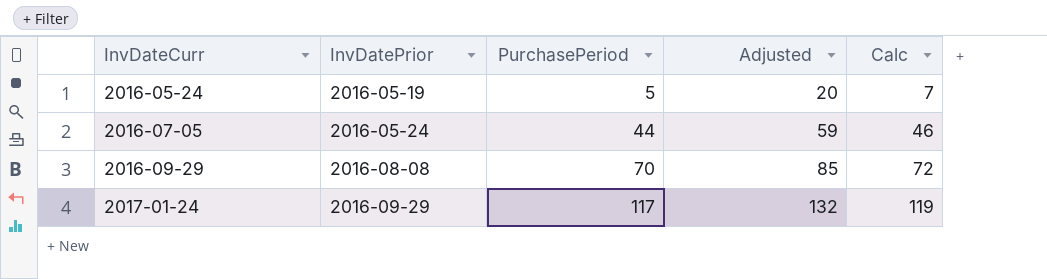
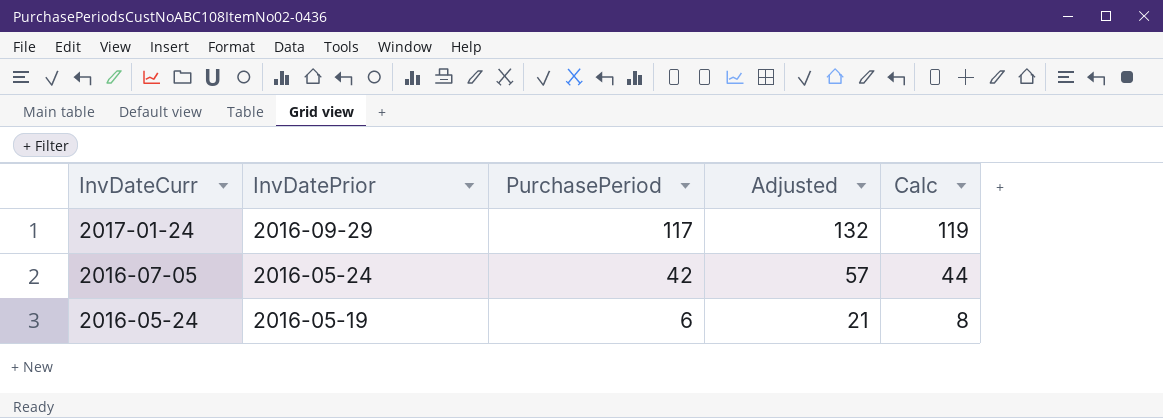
row order: InvDateCurr ascending -> InvDateCurr descending
row 2016-09-29: 2016-08-08 | 70 | 85 | 72 -> none
2016-07-05 | PurchasePeriod: 44 -> 42
2016-07-05 | Adjusted: 59 -> 57
2016-07-05 | Calc: 46 -> 44
2016-05-24 | PurchasePeriod: 5 -> 6
2016-05-24 | Adjusted: 20 -> 21
2016-05-24 | Calc: 7 -> 8

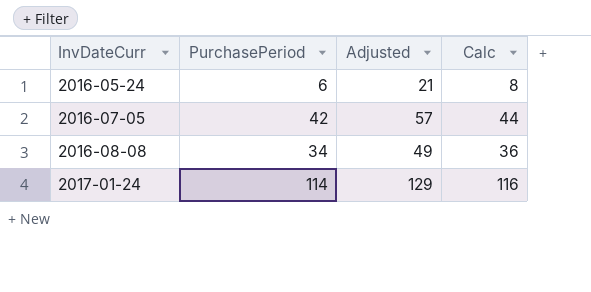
row order: InvDateCurr descending -> InvDateCurr ascending
column InvDatePrior | position: 2 -> none
row 2016-08-08: none -> 34 | 49 | 36
2017-01-24 | PurchasePeriod: 117 -> 114
2017-01-24 | Adjusted: 132 -> 129
2017-01-24 | Calc: 119 -> 116

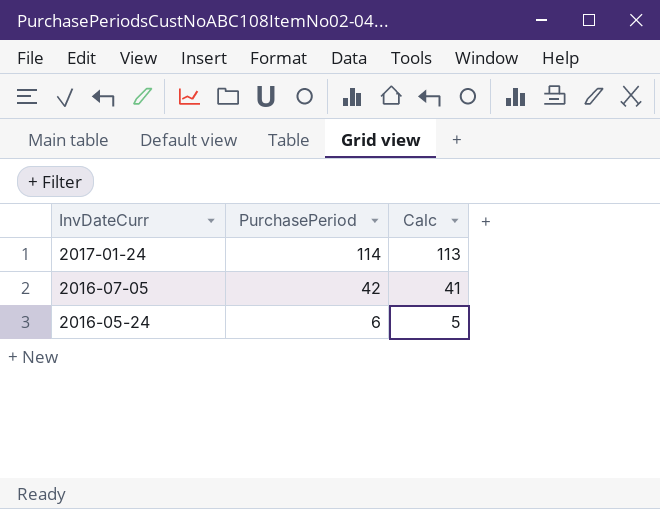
row order: InvDateCurr ascending -> InvDateCurr descending
column Adjusted | formula: [PurchasePeriod] + 15 -> none
column Calc | formula: [PurchasePeriod] + 2 -> [PurchasePeriod] - 1
row 2016-08-08: 34 | 49 | 36 -> none

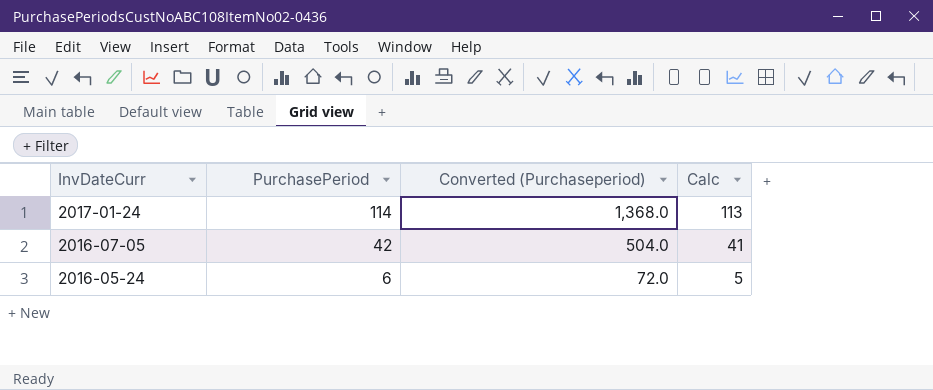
column Converted (Purchaseperiod) | formula: none -> [PurchasePeriod] * 12

